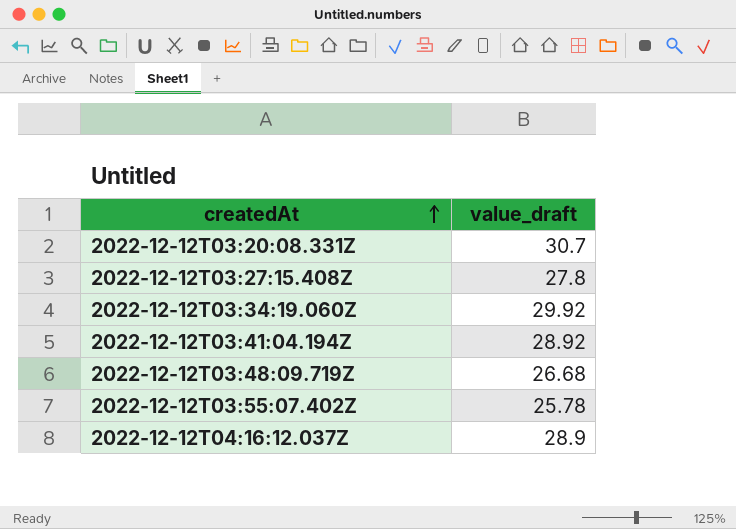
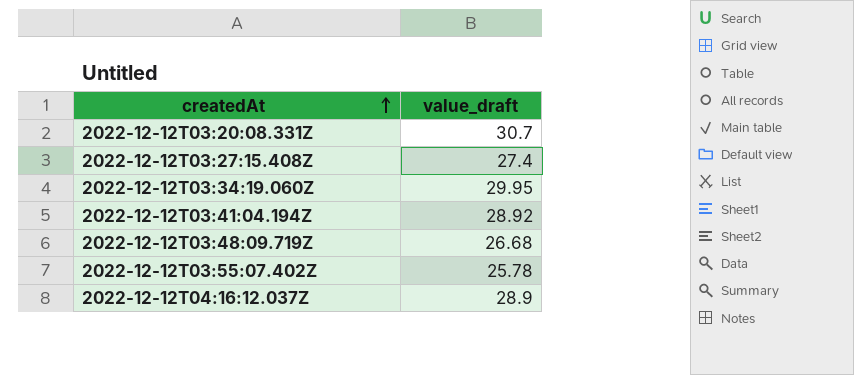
2022-12-12T03:27:15.408Z | value_draft: 27.8 -> 27.4
2022-12-12T03:34:19.060Z | value_draft: 29.92 -> 29.95

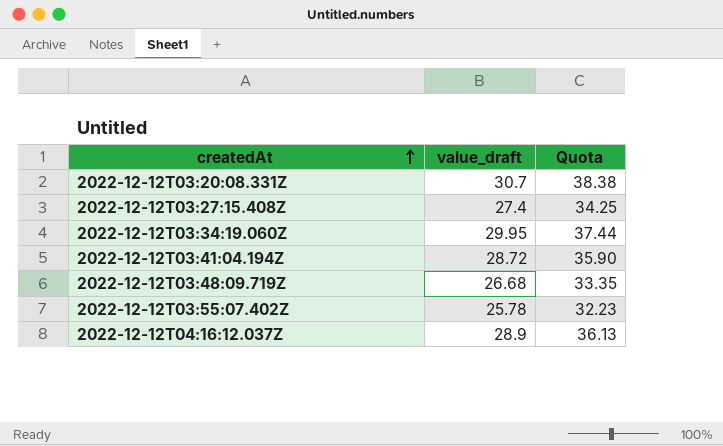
column Quota | formula: none -> [value_draft] * 1.25
2022-12-12T03:41:04.194Z | value_draft: 28.92 -> 28.72

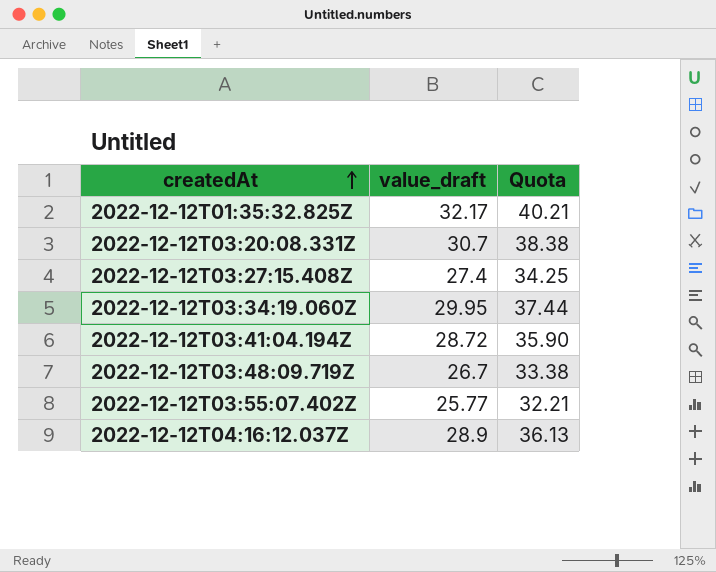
row 2022-12-12T01:35:32.825Z: none -> 32.17 | 40.21
2022-12-12T03:48:09.719Z | value_draft: 26.68 -> 26.7
2022-12-12T03:48:09.719Z | Quota: 33.35 -> 33.38
2022-12-12T03:55:07.402Z | value_draft: 25.78 -> 25.77
2022-12-12T03:55:07.402Z | Quota: 32.23 -> 32.21

